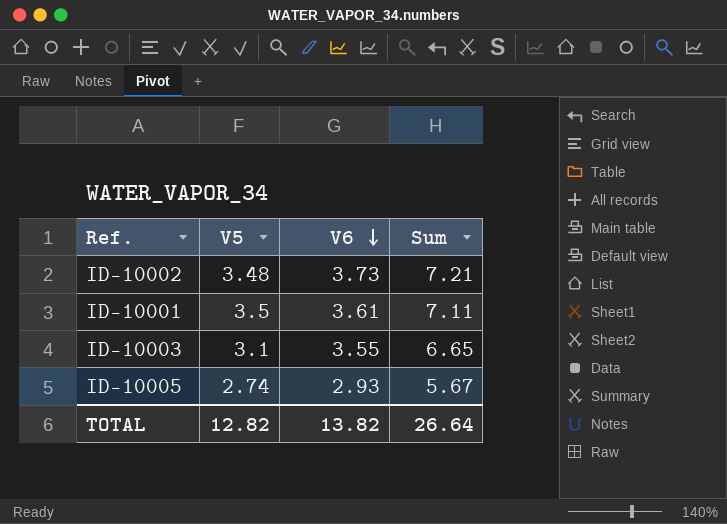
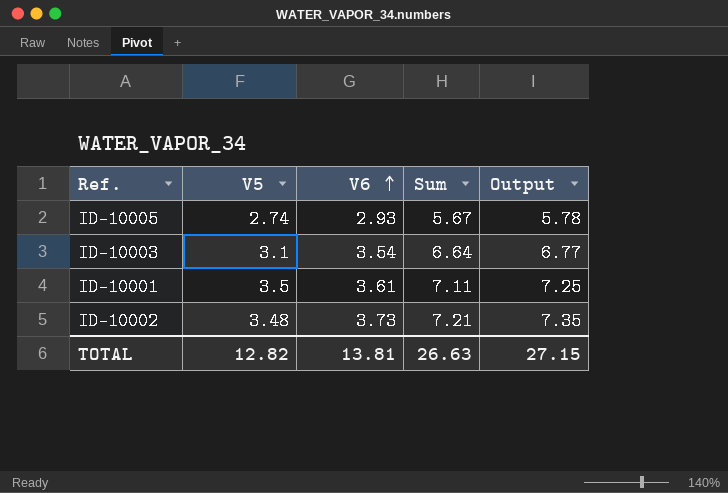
row order: V6 descending -> V6 ascending
column Output | formula: none -> [Sum] * 1.02
ID-10003 | V6: 3.55 -> 3.54
ID-10003 | Sum: 6.65 -> 6.64
TOTAL | V6: 13.82 -> 13.81
TOTAL | Sum: 26.64 -> 26.63

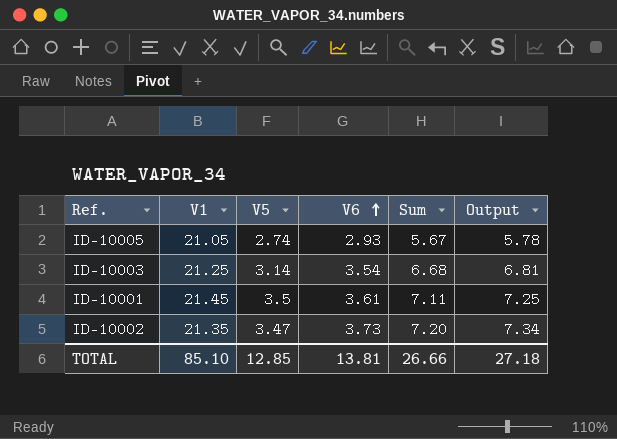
column V1 | position: none -> 2
ID-10003 | V5: 3.1 -> 3.14
ID-10003 | Sum: 6.64 -> 6.68
ID-10003 | Output: 6.77 -> 6.81
ID-10002 | V5: 3.48 -> 3.47
ID-10002 | Sum: 7.21 -> 7.20
ID-10002 | Output: 7.35 -> 7.34
TOTAL | V5: 12.82 -> 12.85
TOTAL | Sum: 26.63 -> 26.66
TOTAL | Output: 27.15 -> 27.18

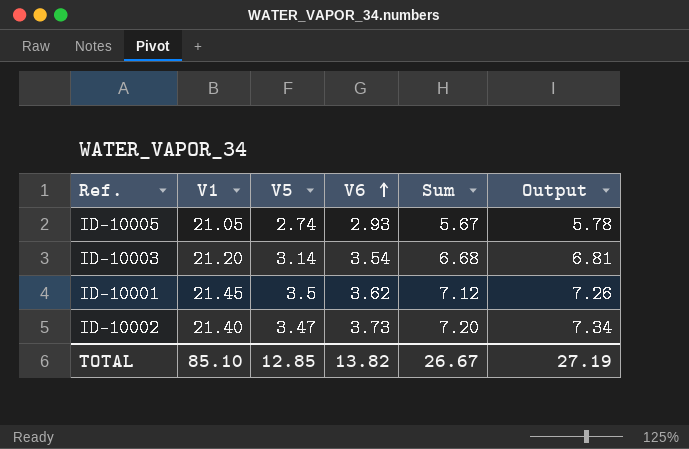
ID-10003 | V1: 21.25 -> 21.20
ID-10001 | V6: 3.61 -> 3.62
ID-10001 | Sum: 7.11 -> 7.12
ID-10001 | Output: 7.25 -> 7.26
ID-10002 | V1: 21.35 -> 21.40
TOTAL | V6: 13.81 -> 13.82
TOTAL | Sum: 26.66 -> 26.67
TOTAL | Output: 27.18 -> 27.19

